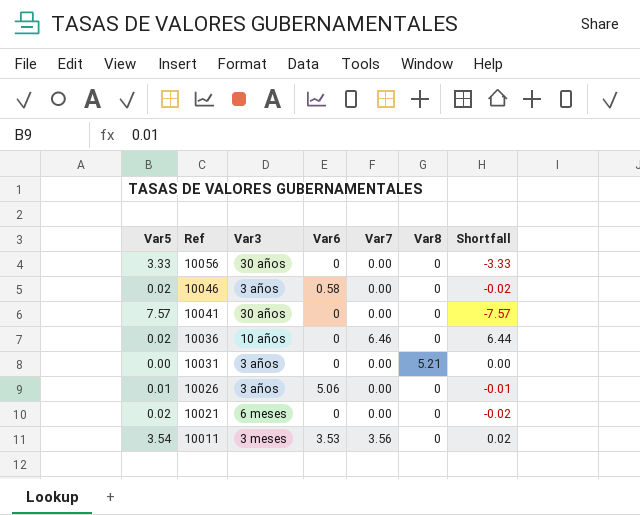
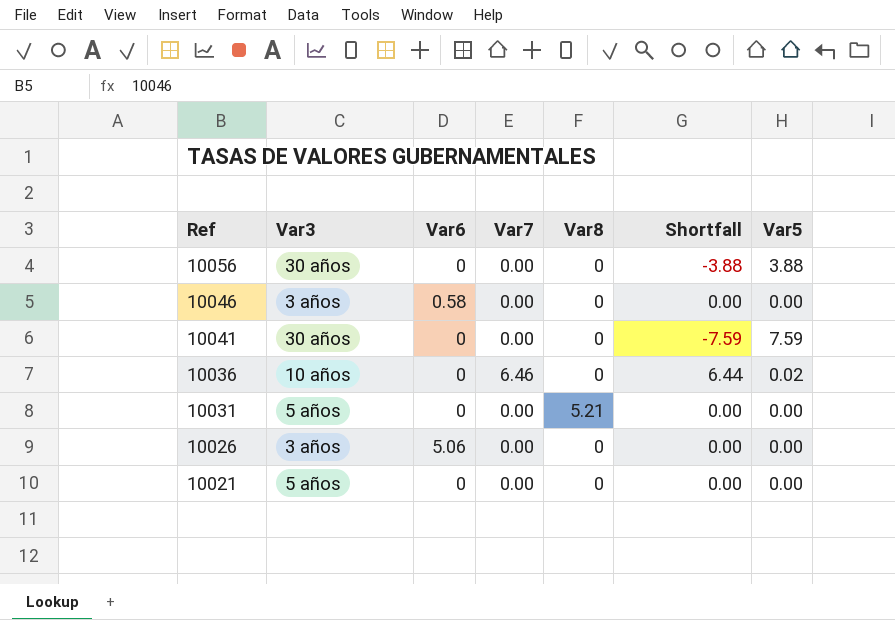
column Var5 | position: 1 -> 7
row 10011: 3.54 | 3 meses | 3.53 | 3.56 | 0 | 0.02 -> none
10056 | Shortfall: -3.33 -> -3.88
10056 | Var5: 3.33 -> 3.88
10046 | Shortfall: -0.02 -> 0.00
10046 | Var5: 0.02 -> 0.00
10041 | Shortfall: -7.57 -> -7.59
10041 | Var5: 7.57 -> 7.59
10031 | Var3: 3 años -> 5 años
10026 | Shortfall: -0.01 -> 0.00
10026 | Var5: 0.01 -> 0.00
10021 | Var3: 6 meses -> 5 años
10021 | Shortfall: -0.02 -> 0.00
10021 | Var5: 0.02 -> 0.00

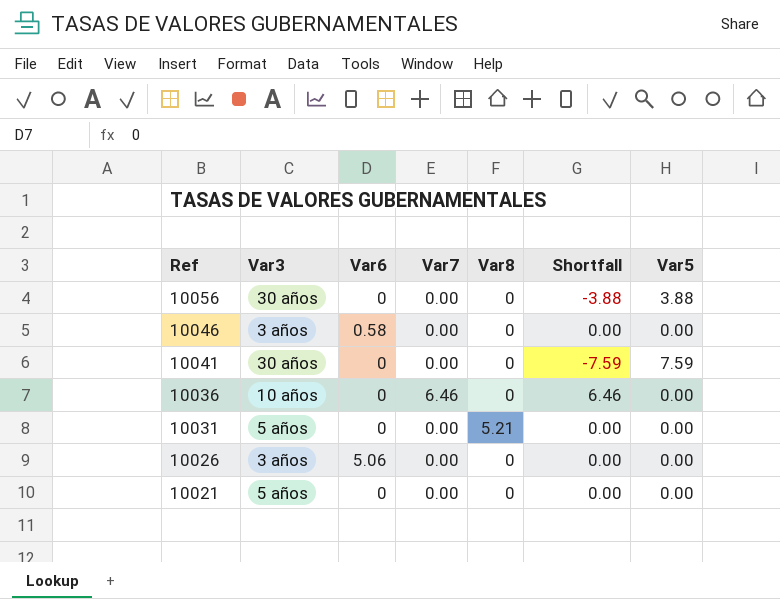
10036 | Shortfall: 6.44 -> 6.46
10036 | Var5: 0.02 -> 0.00

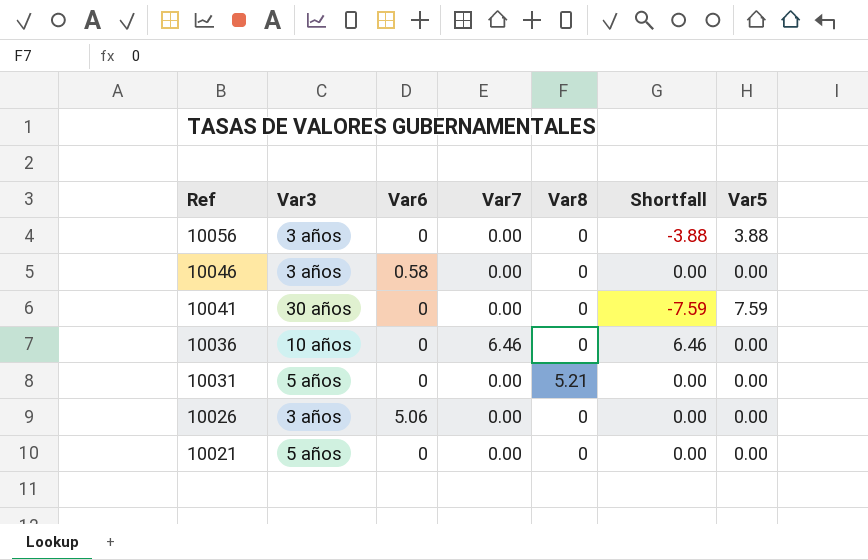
10056 | Var3: 30 años -> 3 años

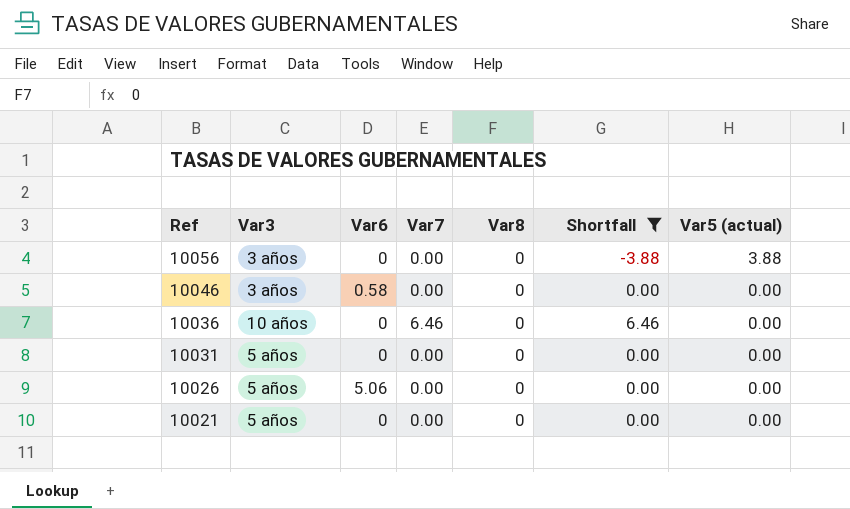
filter: none -> Shortfall != -7.59
column name: Var5 -> Var5 (actual)
10031 | Var8: 5.21 -> 0
10026 | Var3: 3 años -> 5 años

